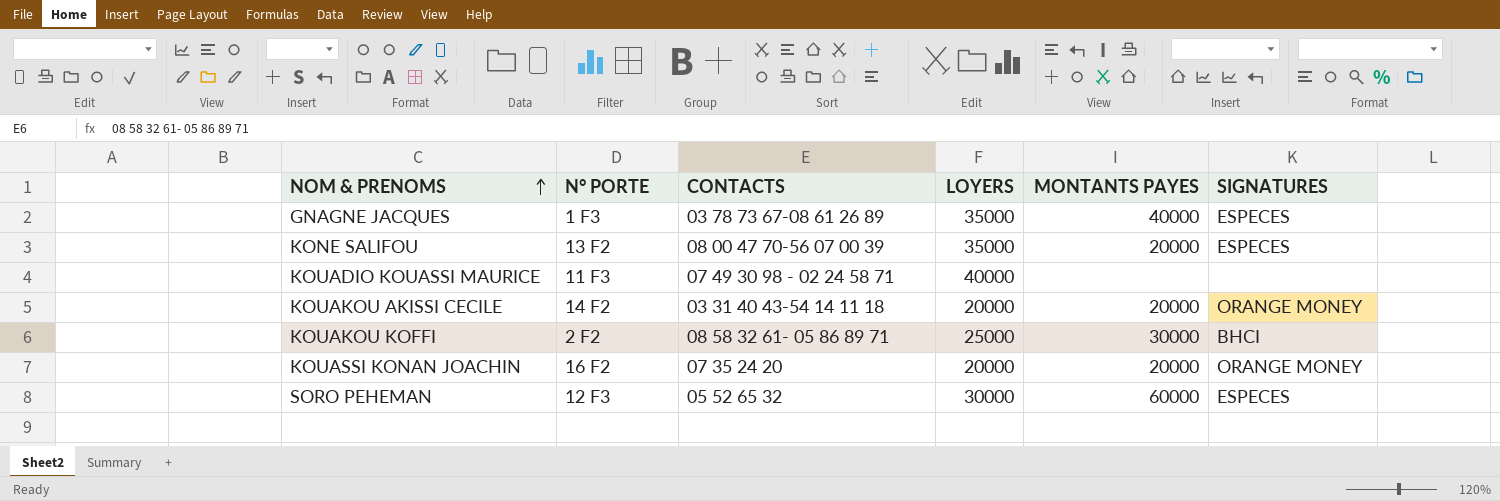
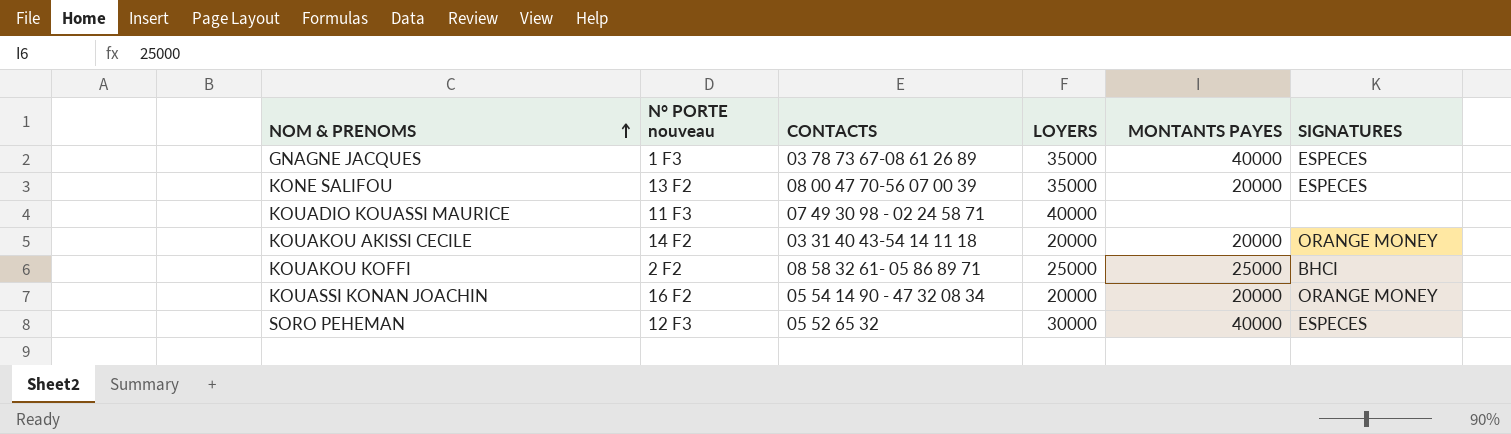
column name: N° PORTE -> N° PORTE nouveau
KOUAKOU KOFFI | MONTANTS PAYES: 30000 -> 25000
KOUASSI KONAN JOACHIN | CONTACTS: 07 35 24 20 -> 05 54 14 90 - 47 32 08 34
SORO PEHEMAN | MONTANTS PAYES: 60000 -> 40000

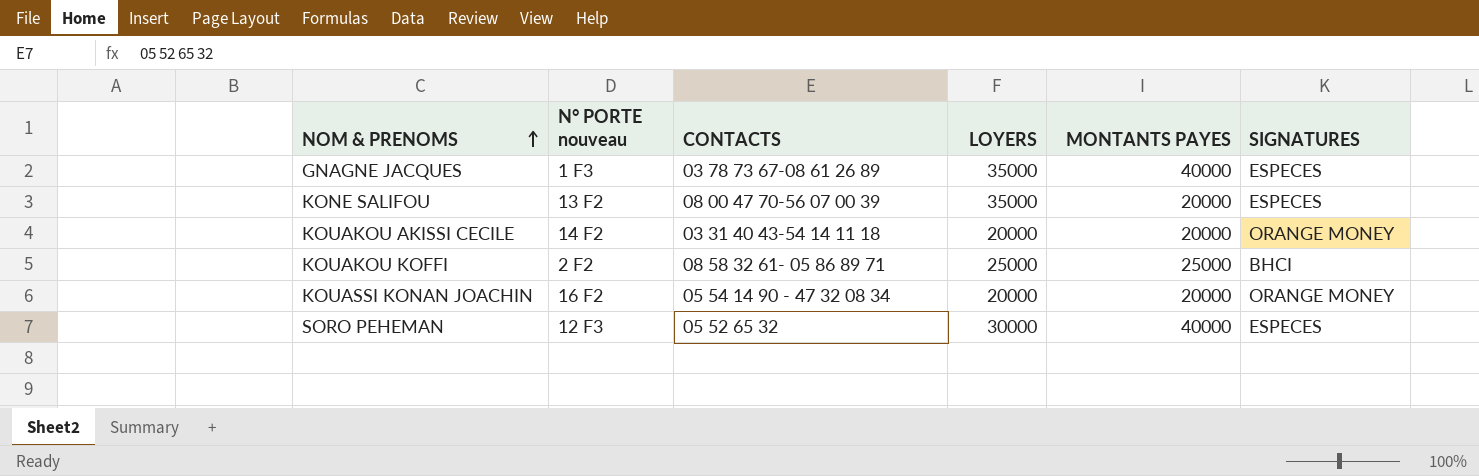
row KOUADIO KOUASSI MAURICE: 11 F3 | 07 49 30 98 - 02 24 58 71 | 40000 | none | none -> none

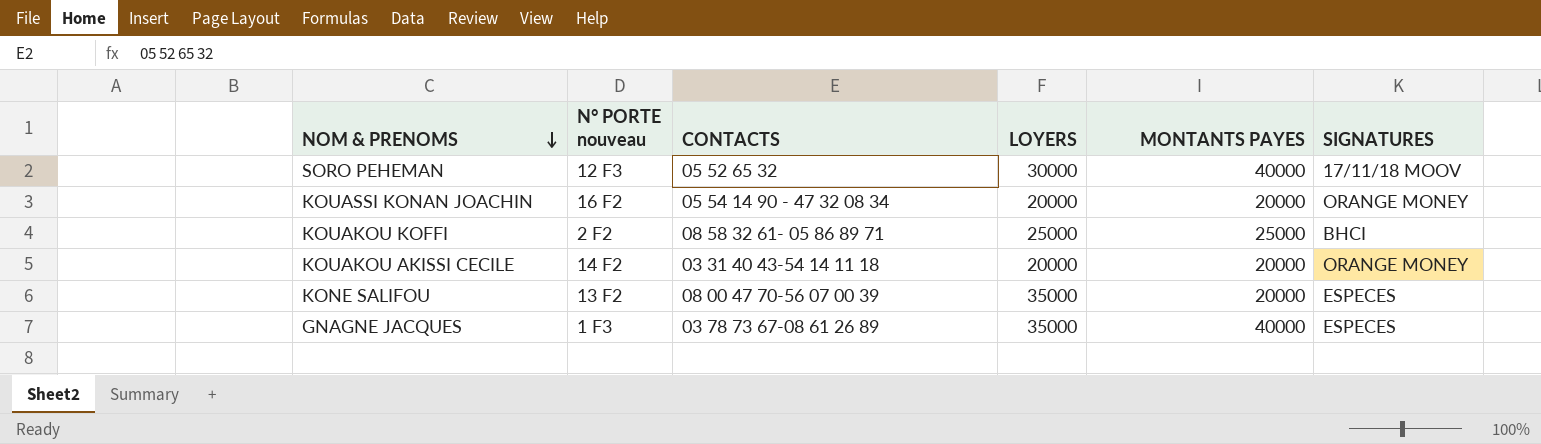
row order: NOM & PRENOMS ascending -> NOM & PRENOMS descending
SORO PEHEMAN | SIGNATURES: ESPECES -> 17/11/18 MOOV

